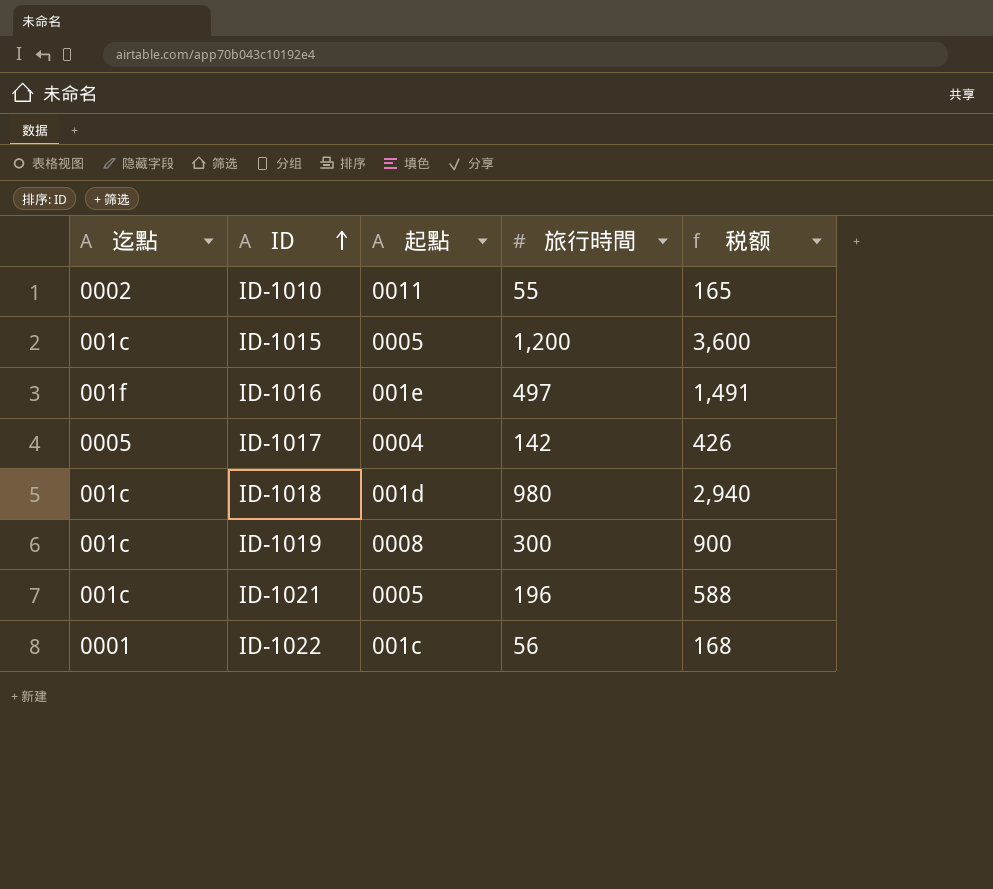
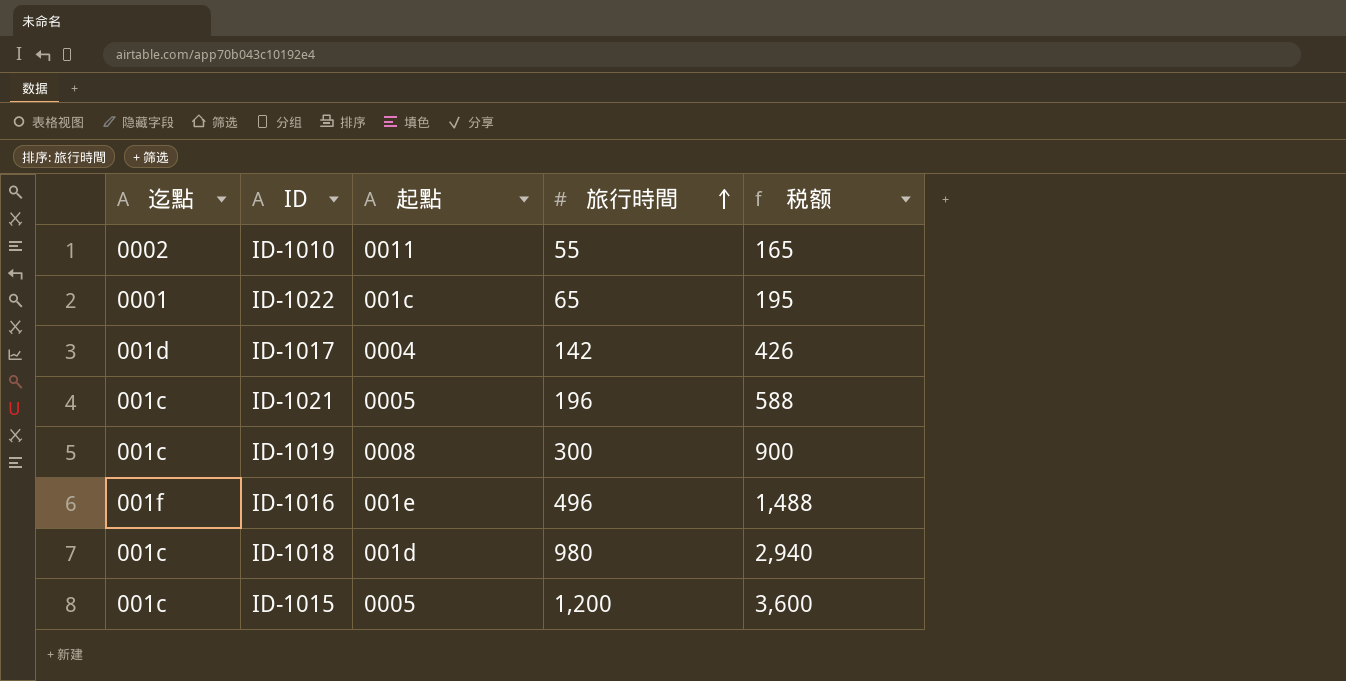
row order: ID ascending -> 旅行時間 ascending
ID-1022 | 旅行時間: 56 -> 65
ID-1022 | 税额: 168 -> 195
ID-1017 | 迄點: 0005 -> 001d
ID-1016 | 旅行時間: 497 -> 496
ID-1016 | 税额: 1,491 -> 1,488

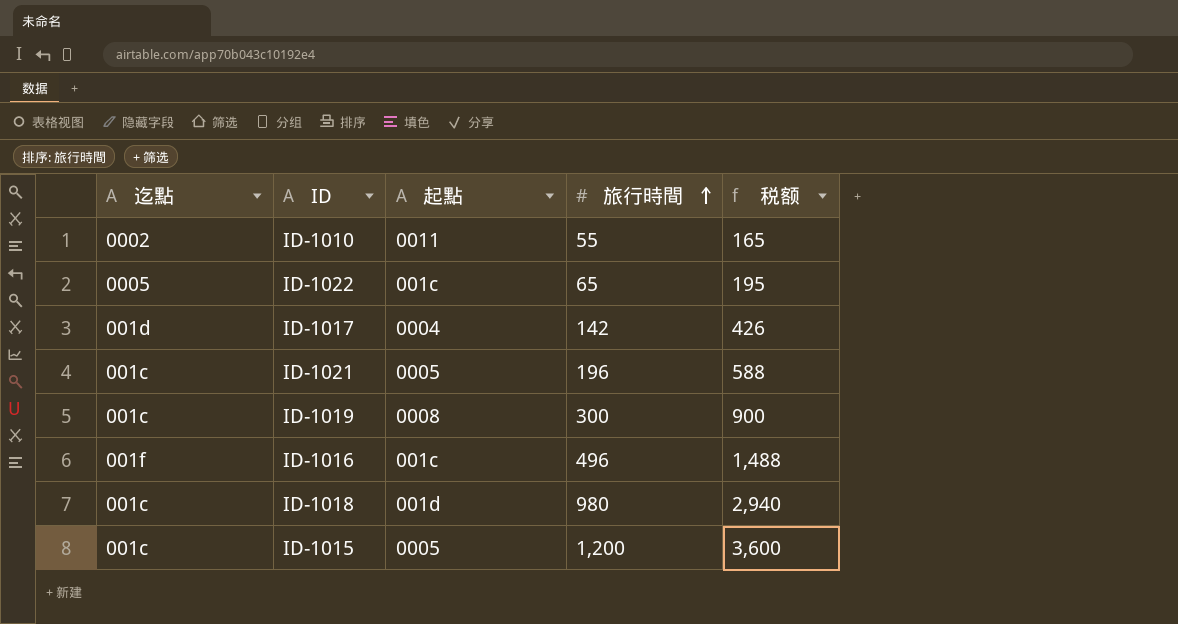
ID-1022 | 迄點: 0001 -> 0005
ID-1016 | 起點: 001e -> 001c

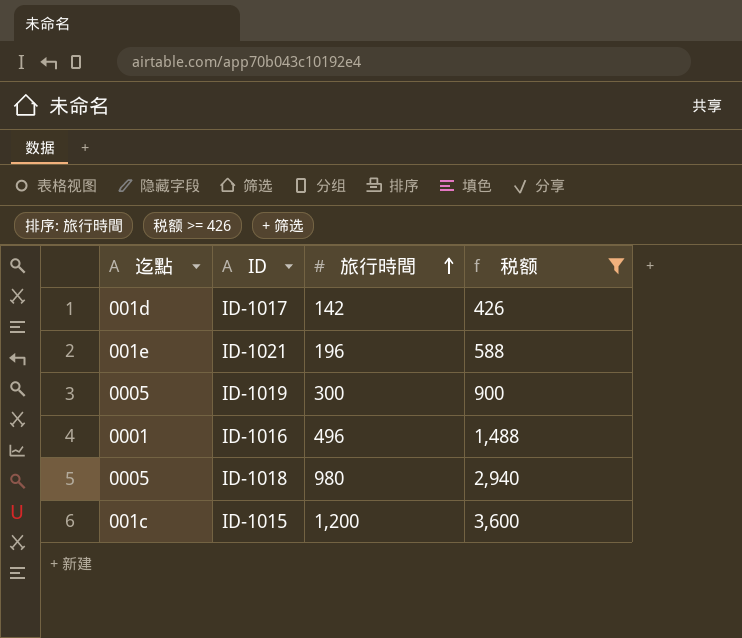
filter: none -> 税额 >= 426
column 起點 | position: 3 -> none
ID-1021 | 迄點: 001c -> 001e
ID-1019 | 迄點: 001c -> 0005
ID-1016 | 迄點: 001f -> 0001
ID-1018 | 迄點: 001c -> 0005

